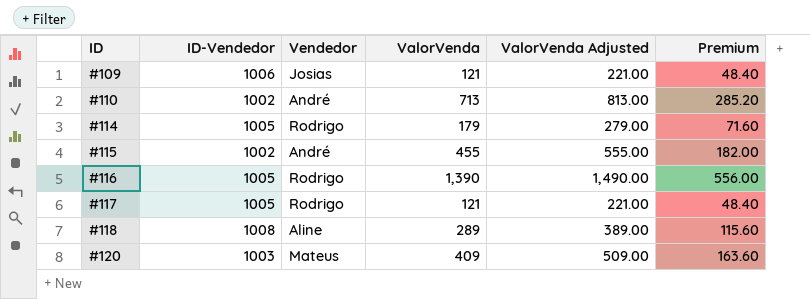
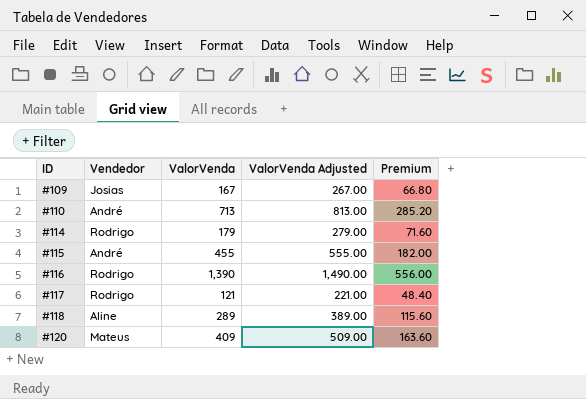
column ID-Vendedor | position: 2 -> none
#109 | ValorVenda: 121 -> 167
#109 | ValorVenda Adjusted: 221.00 -> 267.00
#109 | Premium: 48.40 -> 66.80

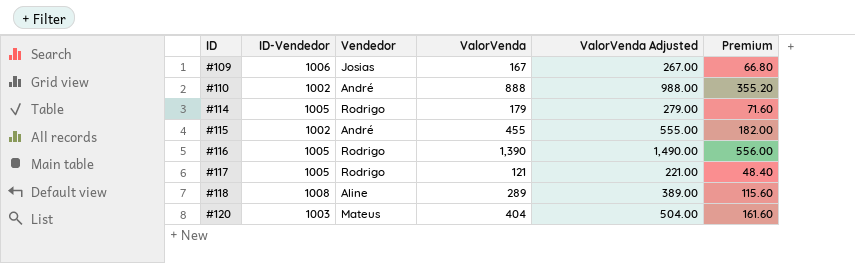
column ID-Vendedor | position: none -> 2
#110 | ValorVenda: 713 -> 888
#110 | ValorVenda Adjusted: 813.00 -> 988.00
#110 | Premium: 285.20 -> 355.20
#120 | ValorVenda: 409 -> 404
#120 | ValorVenda Adjusted: 509.00 -> 504.00
#120 | Premium: 163.60 -> 161.60

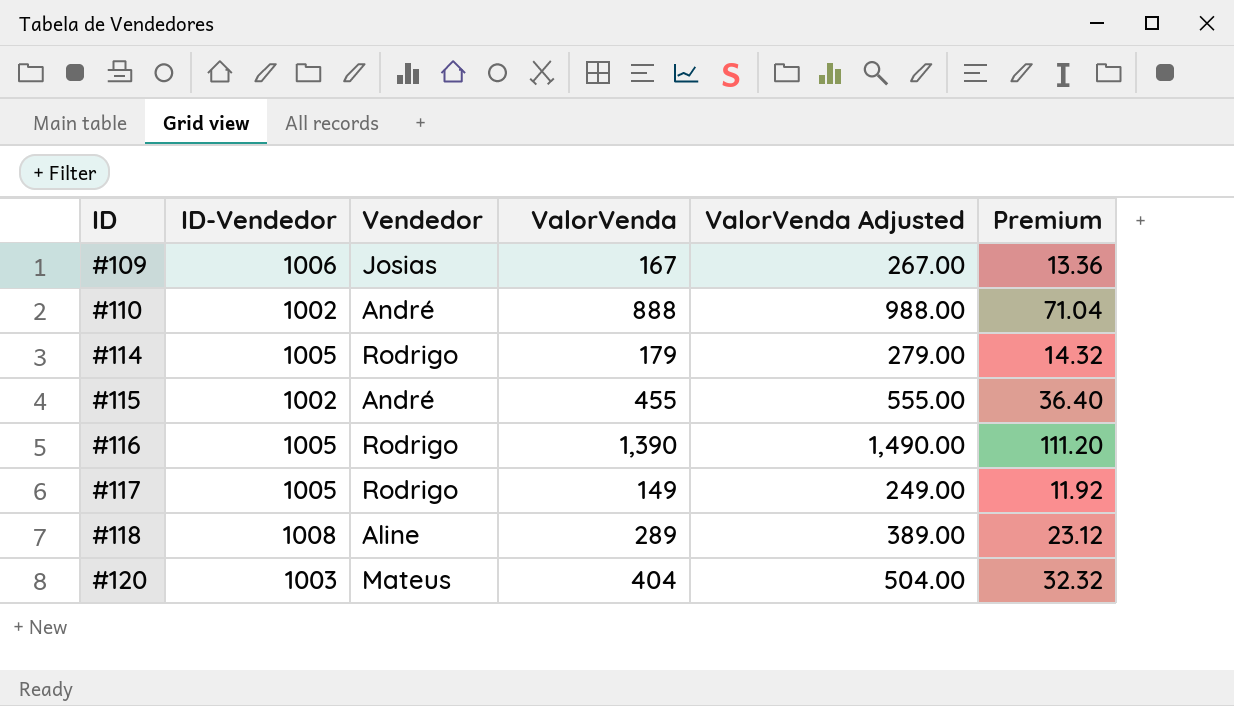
column Premium | formula: [ValorVenda] * 0.4 -> [ValorVenda] * 0.08
#117 | ValorVenda: 121 -> 149
#117 | ValorVenda Adjusted: 221.00 -> 249.00

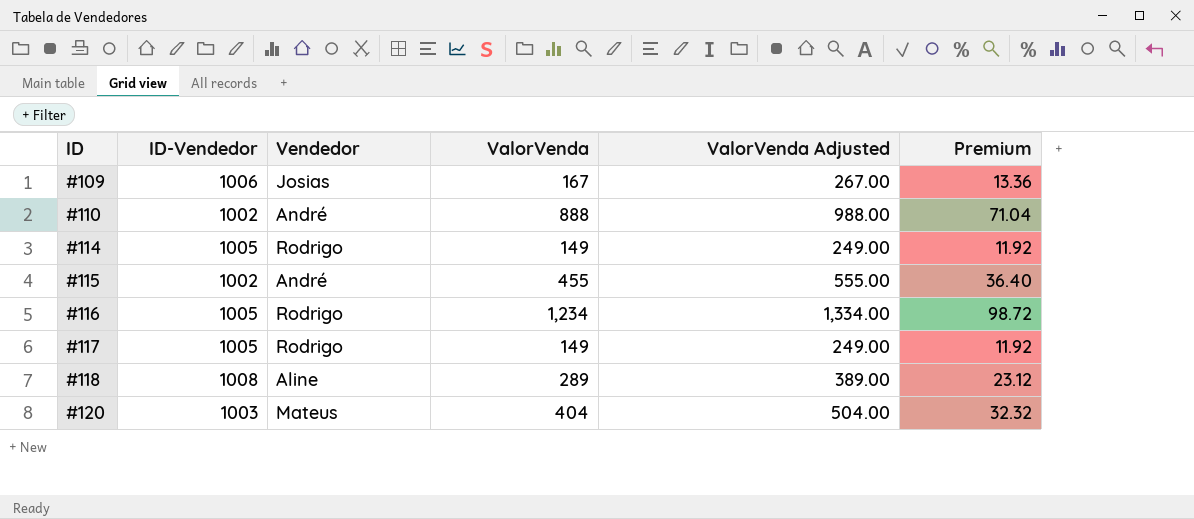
#114 | ValorVenda: 179 -> 149
#114 | ValorVenda Adjusted: 279.00 -> 249.00
#114 | Premium: 14.32 -> 11.92
#116 | ValorVenda: 1,390 -> 1,234
#116 | ValorVenda Adjusted: 1,490.00 -> 1,334.00
#116 | Premium: 111.20 -> 98.72

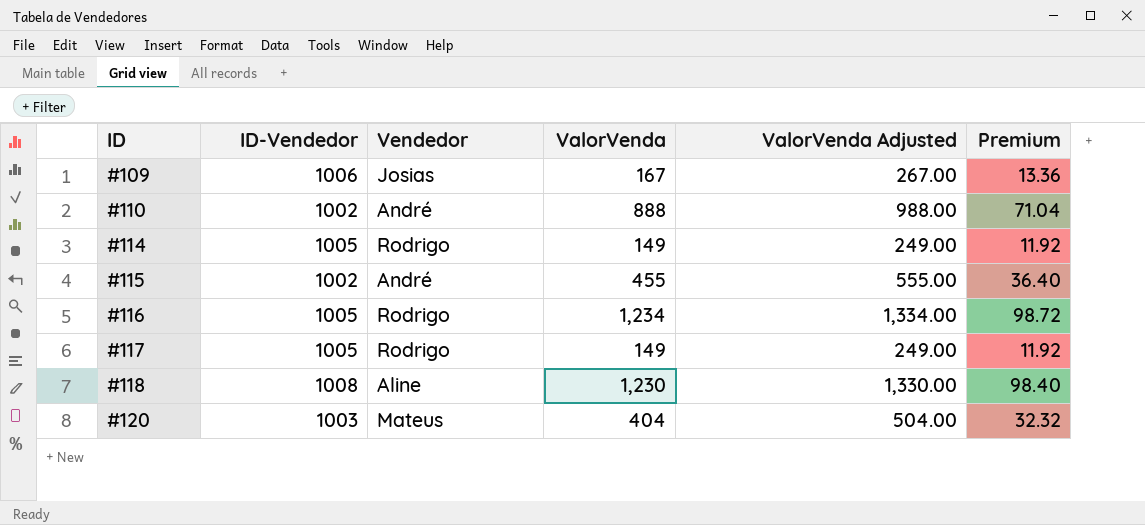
#118 | ValorVenda: 289 -> 1,230
#118 | ValorVenda Adjusted: 389.00 -> 1,330.00
#118 | Premium: 23.12 -> 98.40

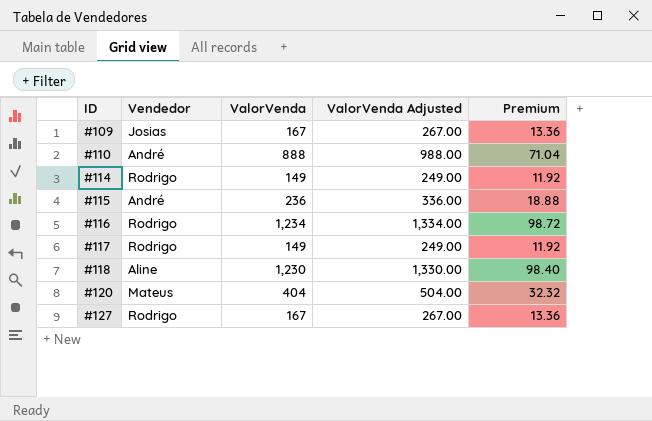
column ID-Vendedor | position: 2 -> none
#115 | ValorVenda: 455 -> 236
#115 | ValorVenda Adjusted: 555.00 -> 336.00
#115 | Premium: 36.40 -> 18.88
row #127: none -> Rodrigo | 167 | 267.00 | 13.36

